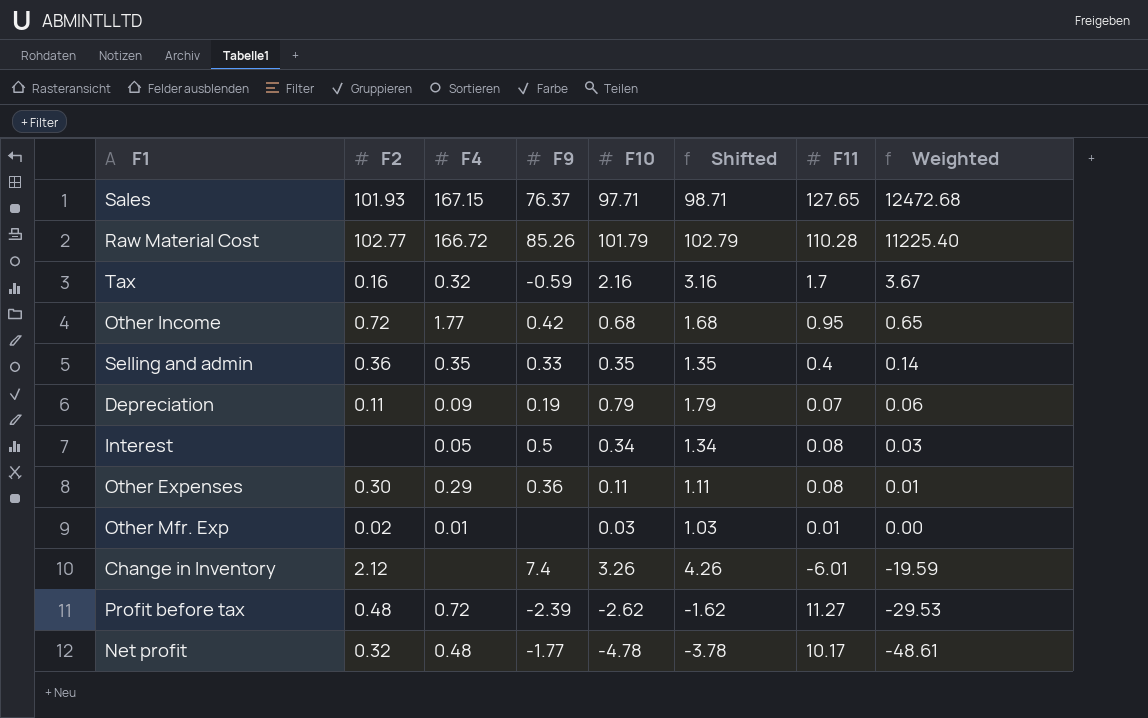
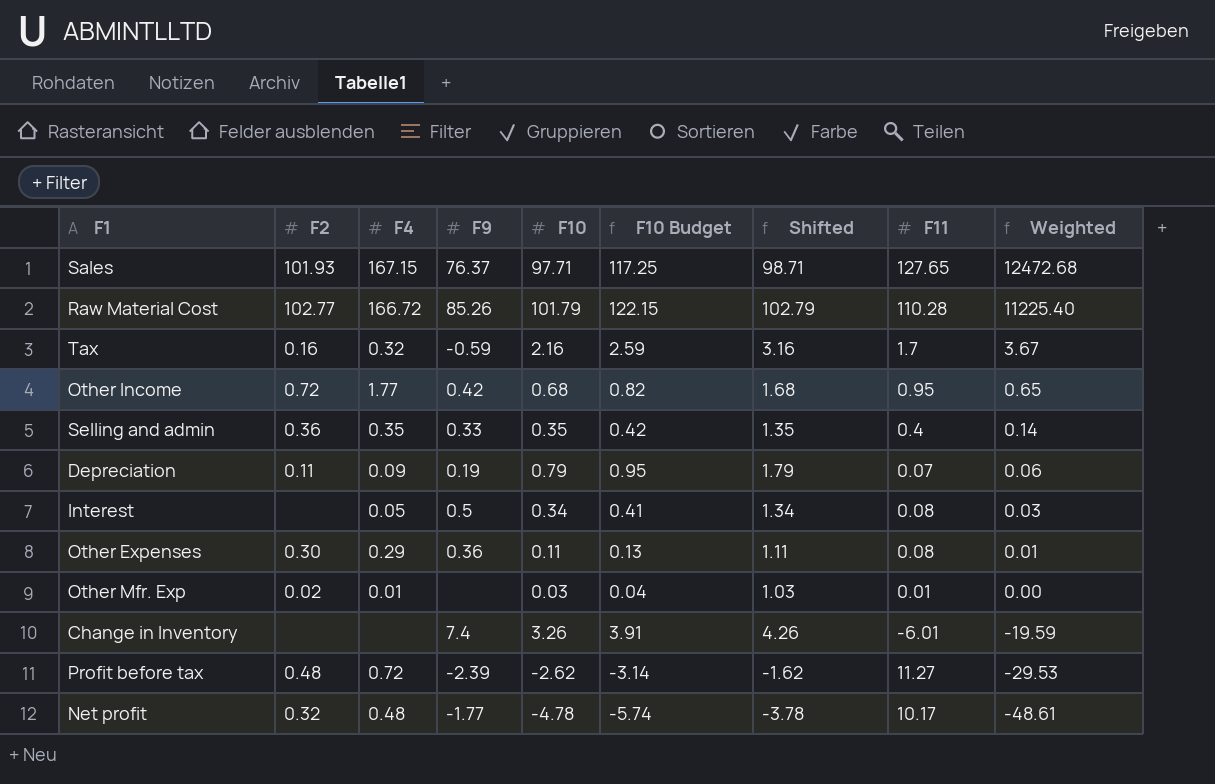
column F10 Budget | formula: none -> [F10] * 1.2
Change in Inventory | F2: 2.12 -> none

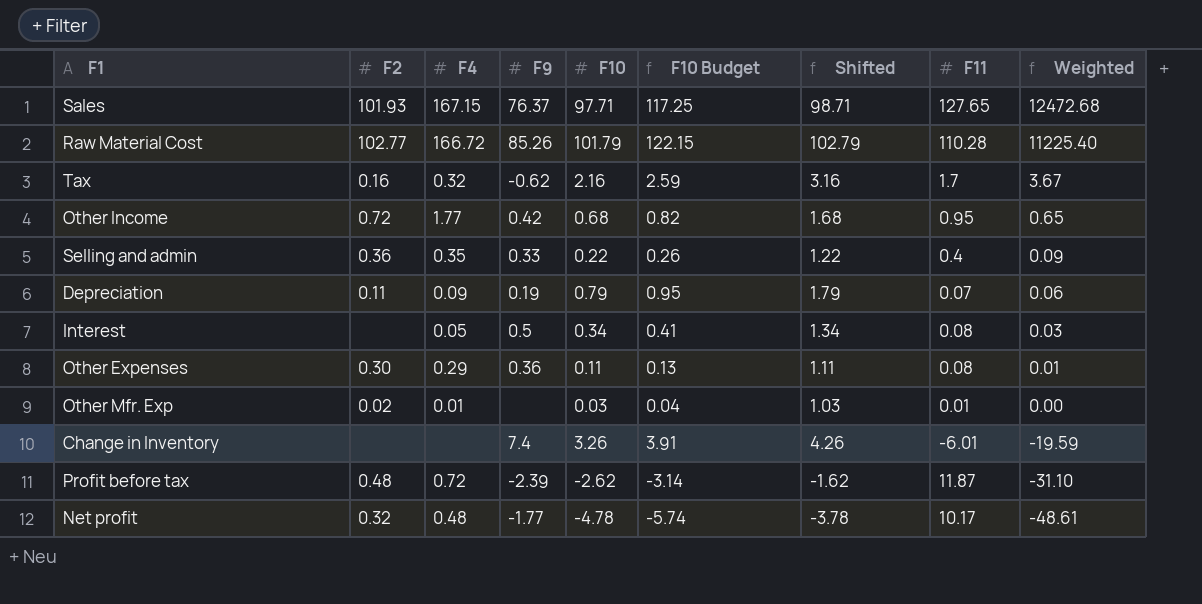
Tax | F9: -0.59 -> -0.62
Selling and admin | F10: 0.35 -> 0.22
Selling and admin | F10 Budget: 0.42 -> 0.26
Selling and admin | Shifted: 1.35 -> 1.22
Selling and admin | Weighted: 0.14 -> 0.09
Profit before tax | F11: 11.27 -> 11.87
Profit before tax | Weighted: -29.53 -> -31.10

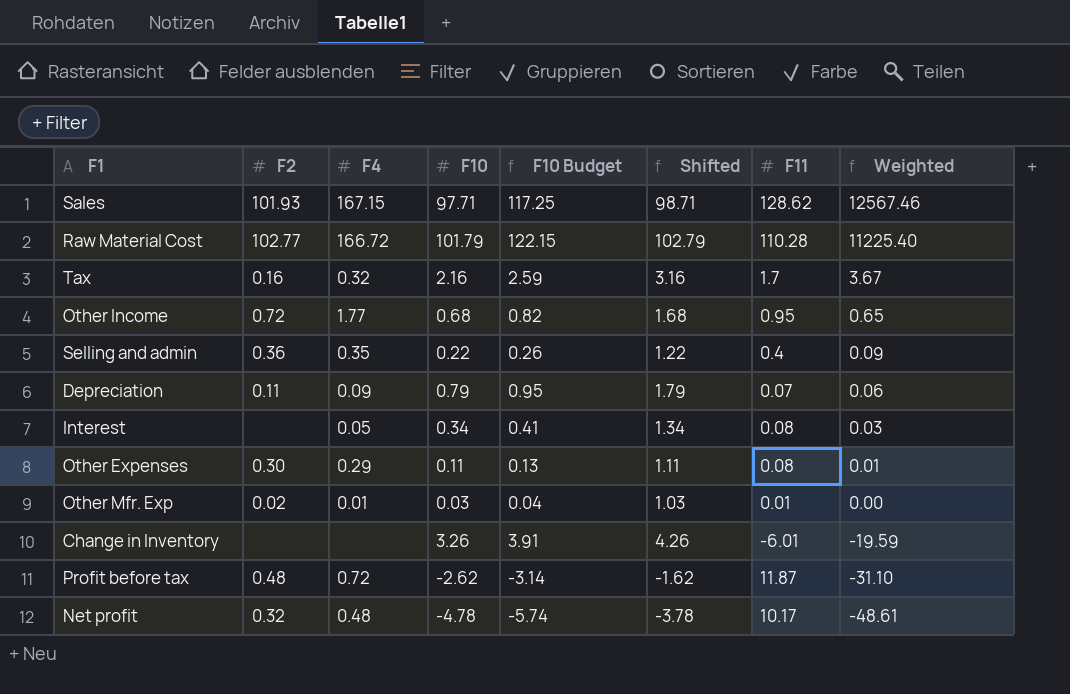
column F9 | position: 4 -> none
Sales | F11: 127.65 -> 128.62
Sales | Weighted: 12472.68 -> 12567.46

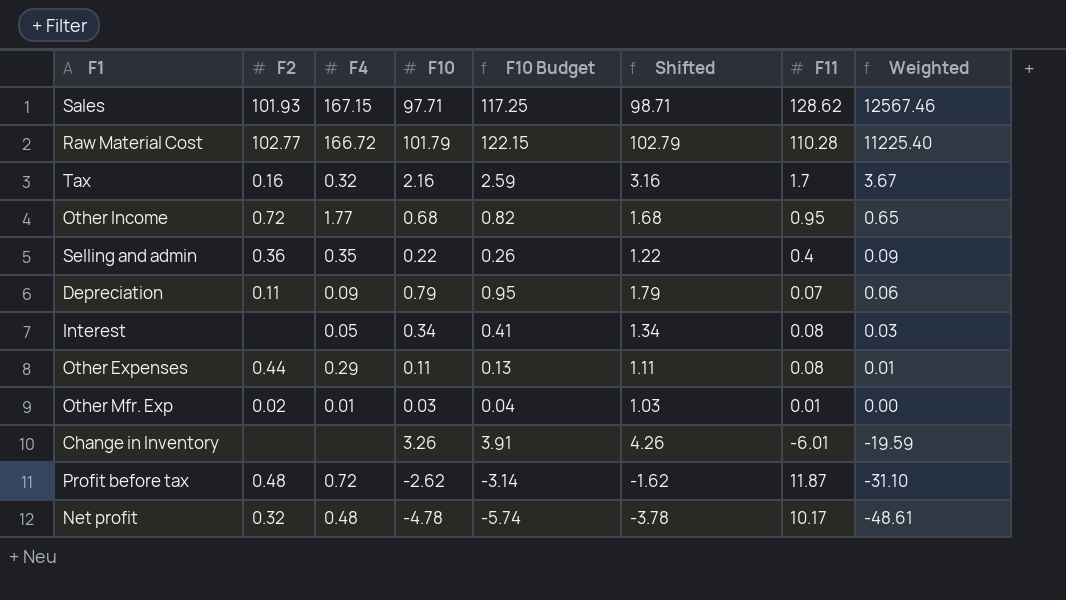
Other Expenses | F2: 0.30 -> 0.44

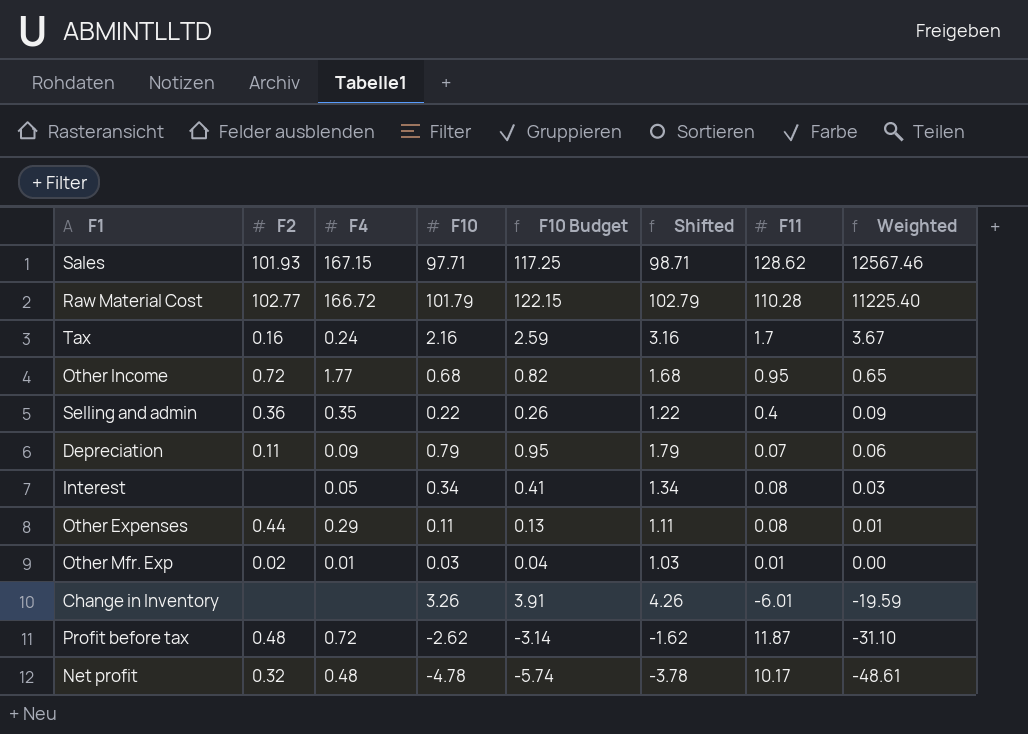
Tax | F4: 0.32 -> 0.24

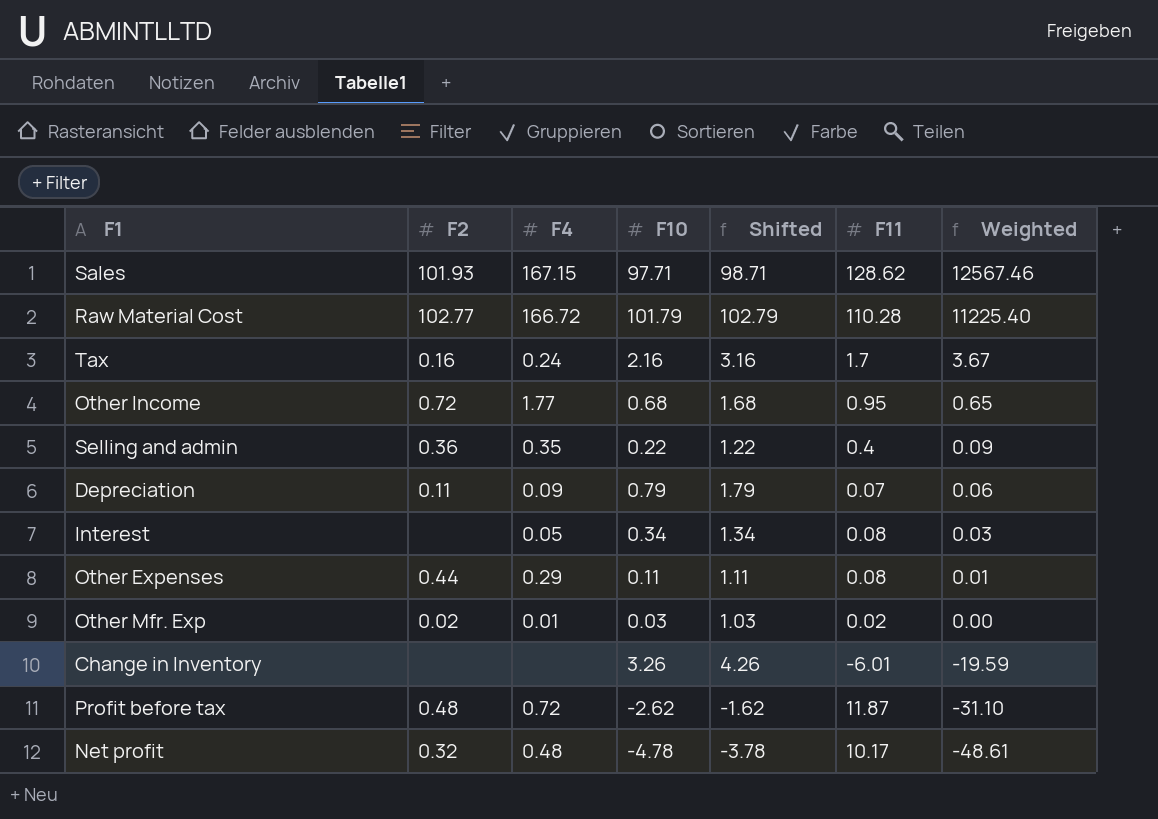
column F10 Budget | formula: [F10] * 1.2 -> none
Other Mfr. Exp | F11: 0.01 -> 0.02

